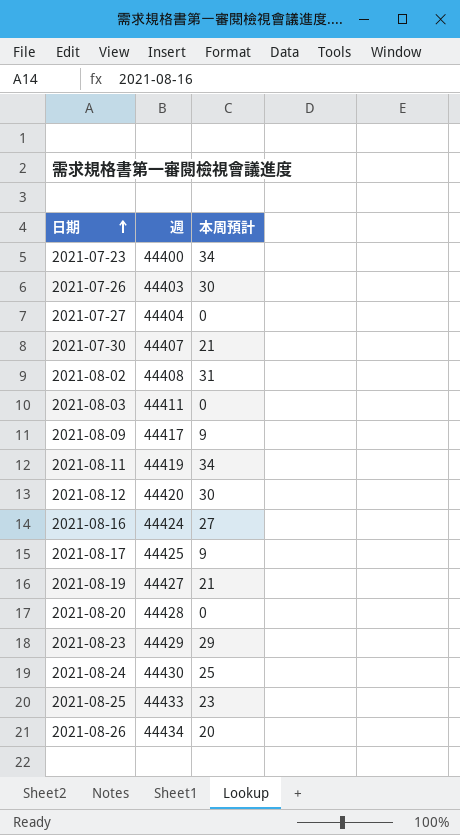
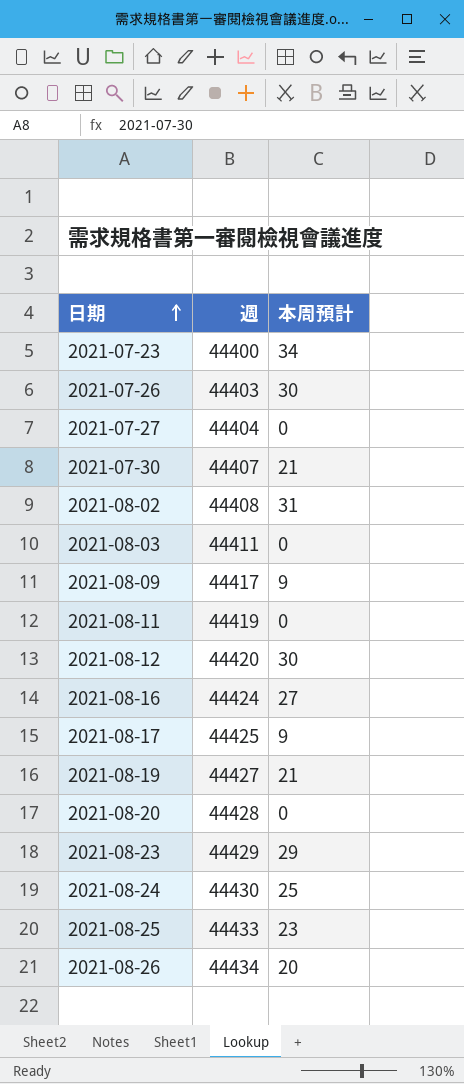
2021-08-11 | 本周預計: 34 -> 0

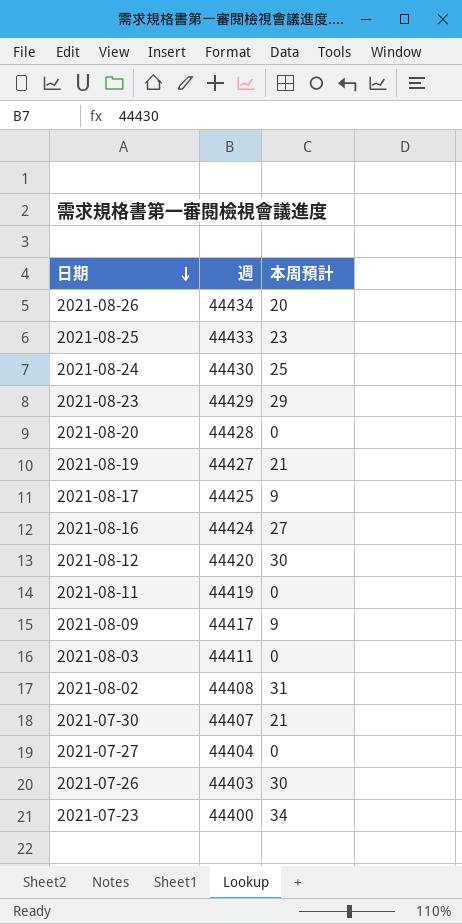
row order: 日期 ascending -> 日期 descending

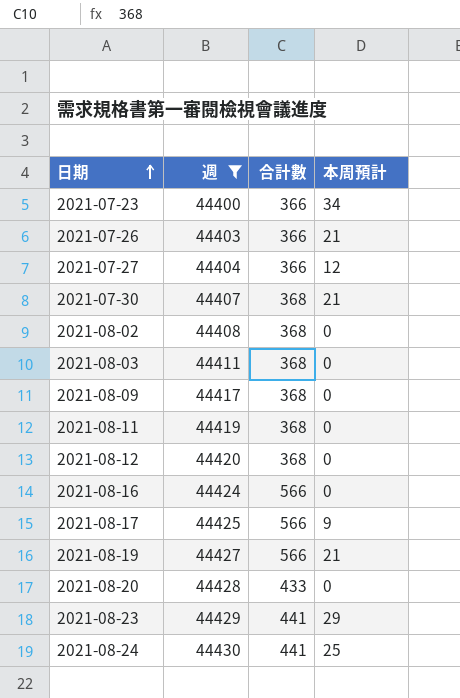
filter: none -> 週 <= 44430
row order: 日期 descending -> 日期 ascending
column 合計數 | position: none -> 3
2021-07-26 | 本周預計: 30 -> 21
2021-07-27 | 本周預計: 0 -> 12
2021-08-02 | 本周預計: 31 -> 0
2021-08-09 | 本周預計: 9 -> 0
2021-08-12 | 本周預計: 30 -> 0
2021-08-16 | 本周預計: 27 -> 0

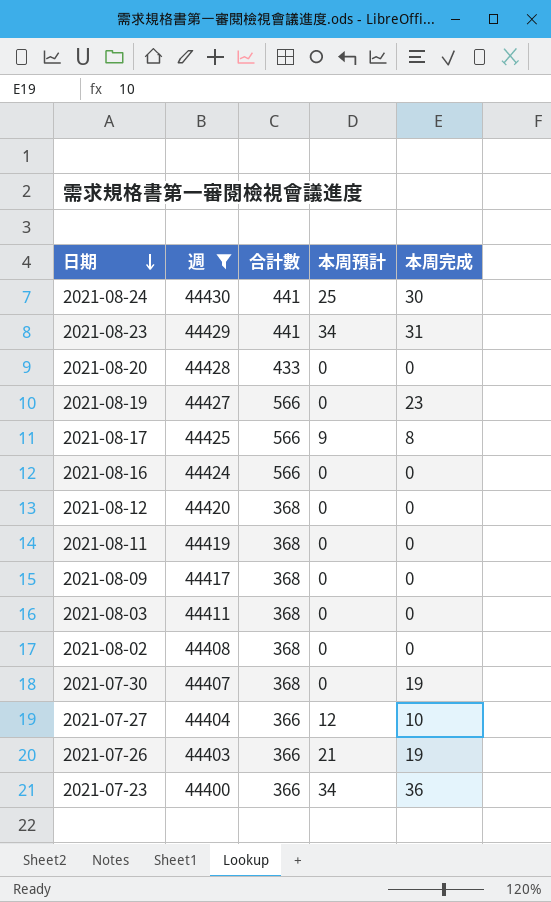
row order: 日期 ascending -> 日期 descending
column 本周完成 | position: none -> 5
2021-08-23 | 本周預計: 29 -> 34
2021-08-19 | 本周預計: 21 -> 0
2021-07-30 | 本周預計: 21 -> 0

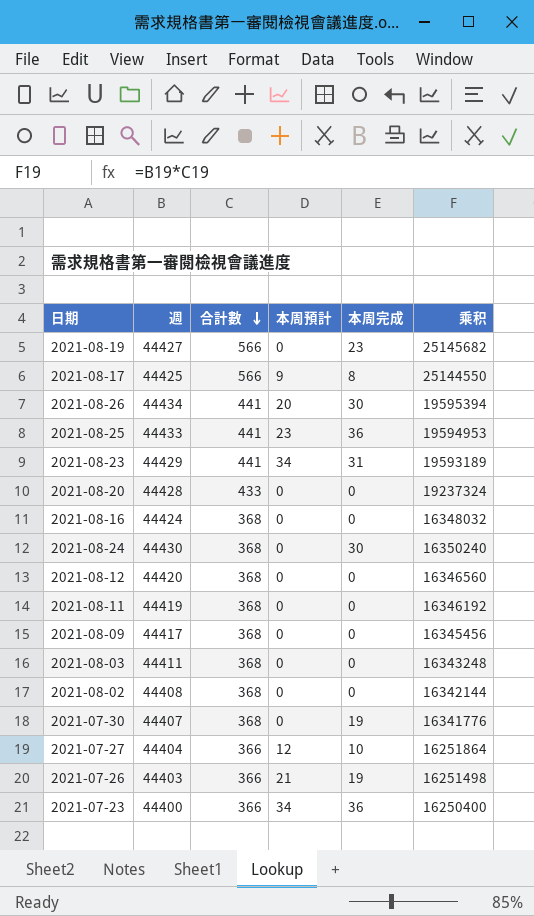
filter: 週 <= 44430 -> none
row order: 日期 descending -> 合計數 descending
column 乘积 | formula: none -> [週] * [合計數]
2021-08-16 | 合計數: 566 -> 368
2021-08-24 | 合計數: 441 -> 368
2021-08-24 | 本周預計: 25 -> 0

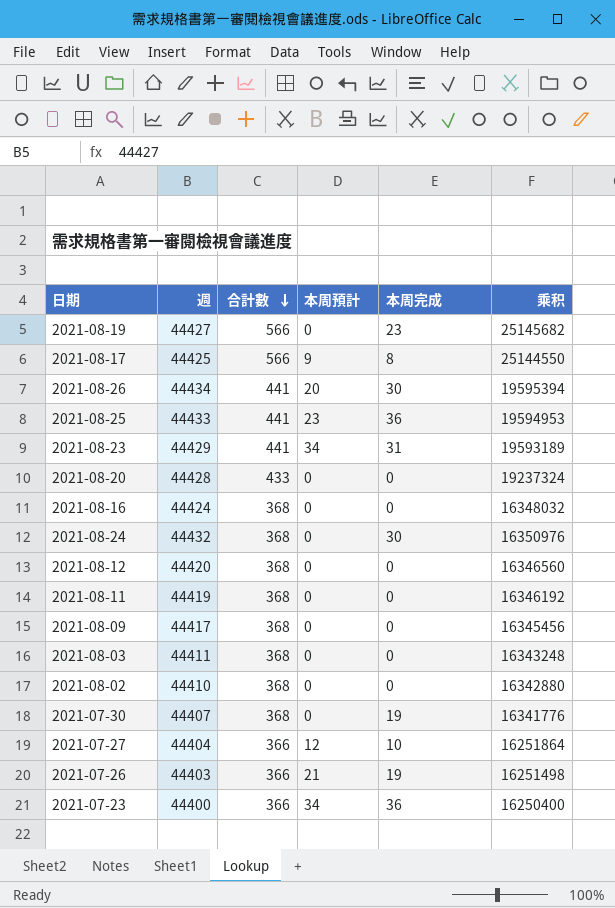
2021-08-24 | 週: 44430 -> 44432
2021-08-24 | 乘积: 16350240 -> 16350976
2021-08-02 | 週: 44408 -> 44410
2021-08-02 | 乘积: 16342144 -> 16342880

